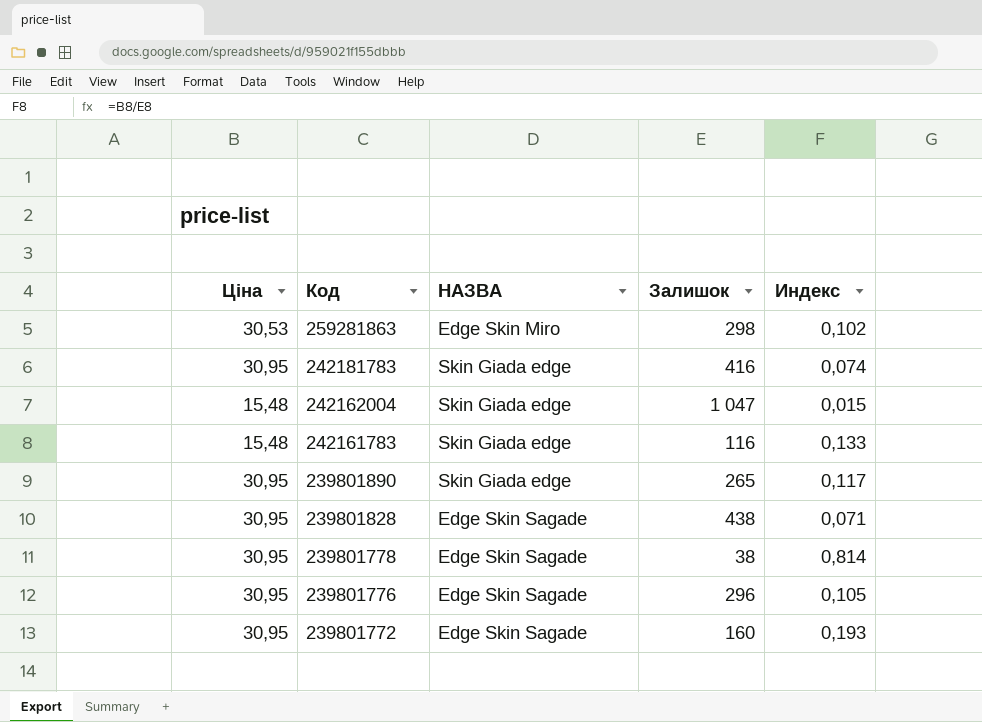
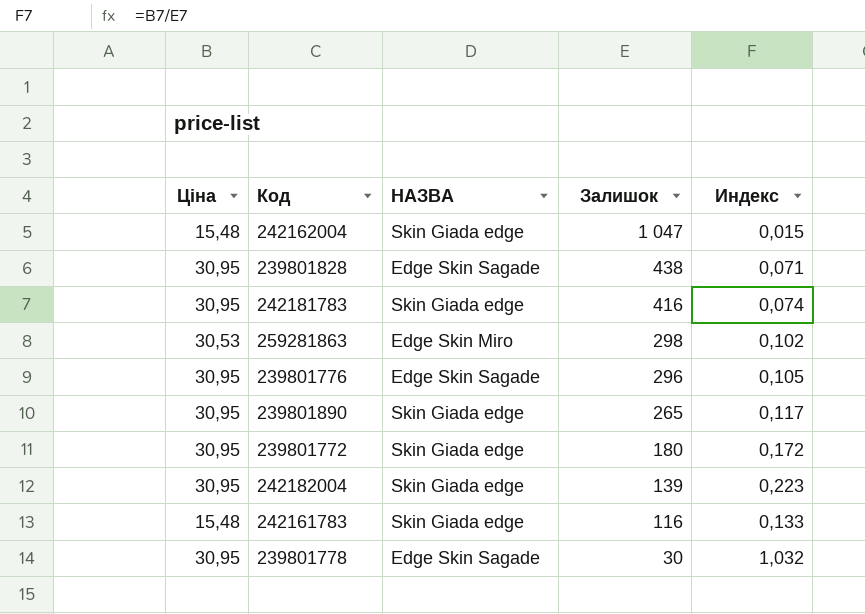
row order: Код descending -> Залишок descending
239801772 | НАЗВА: Edge Skin Sagade -> Skin Giada edge
239801772 | Залишок: 160 -> 180
239801772 | Индекс: 0,193 -> 0,172
row 242182004: none -> 30,95 | Skin Giada edge | 139 | 0,223
239801778 | Залишок: 38 -> 30
239801778 | Индекс: 0,814 -> 1,032

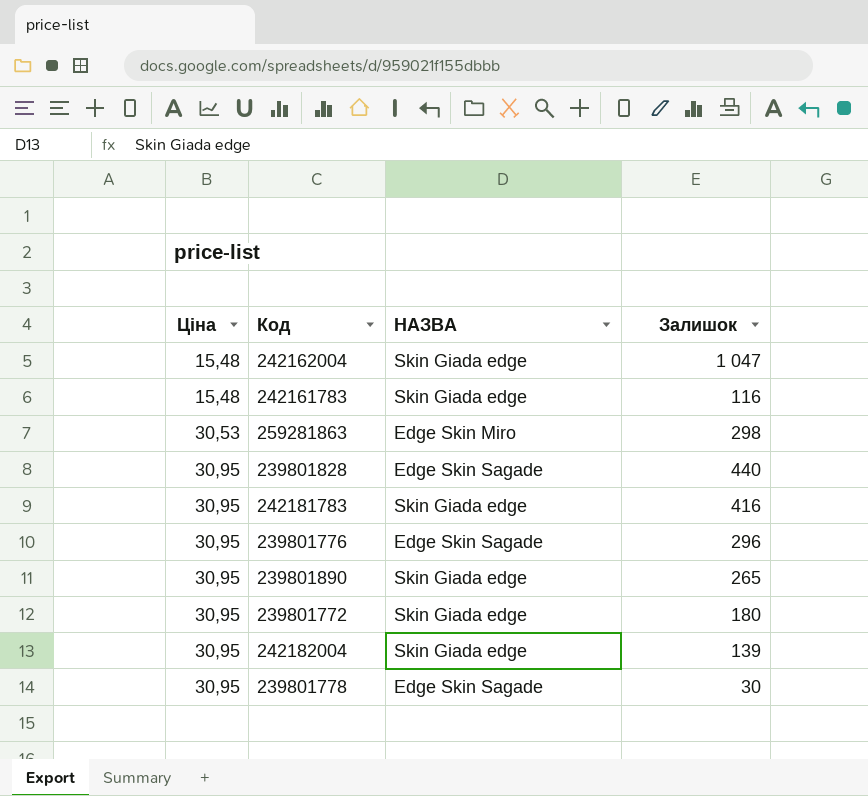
row order: Залишок descending -> Ціна ascending
column Индекс | formula: [Ціна] / [Залишок] -> none
239801828 | Залишок: 438 -> 440

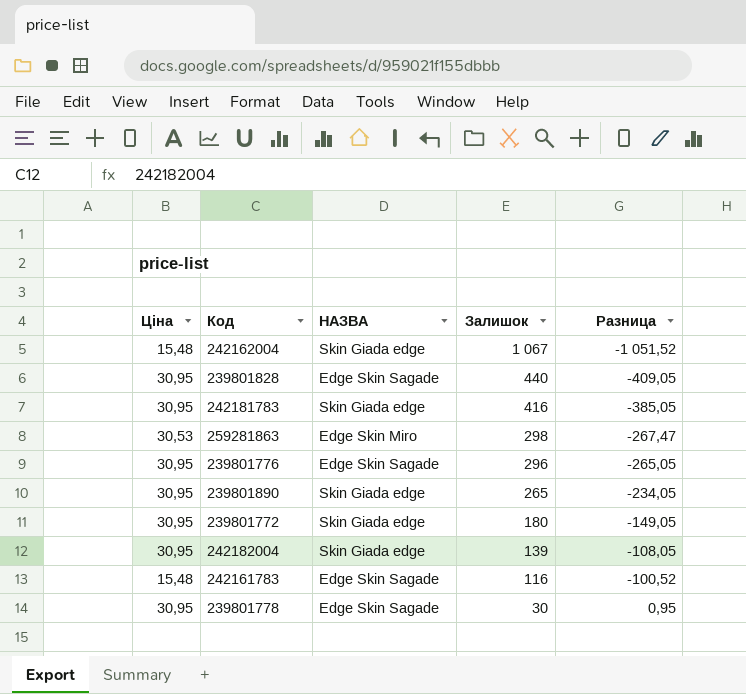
row order: Ціна ascending -> Залишок descending
column Разница | formula: none -> [Ціна] - [Залишок]
242162004 | Залишок: 1 047 -> 1 067
242161783 | НАЗВА: Skin Giada edge -> Edge Skin Sagade

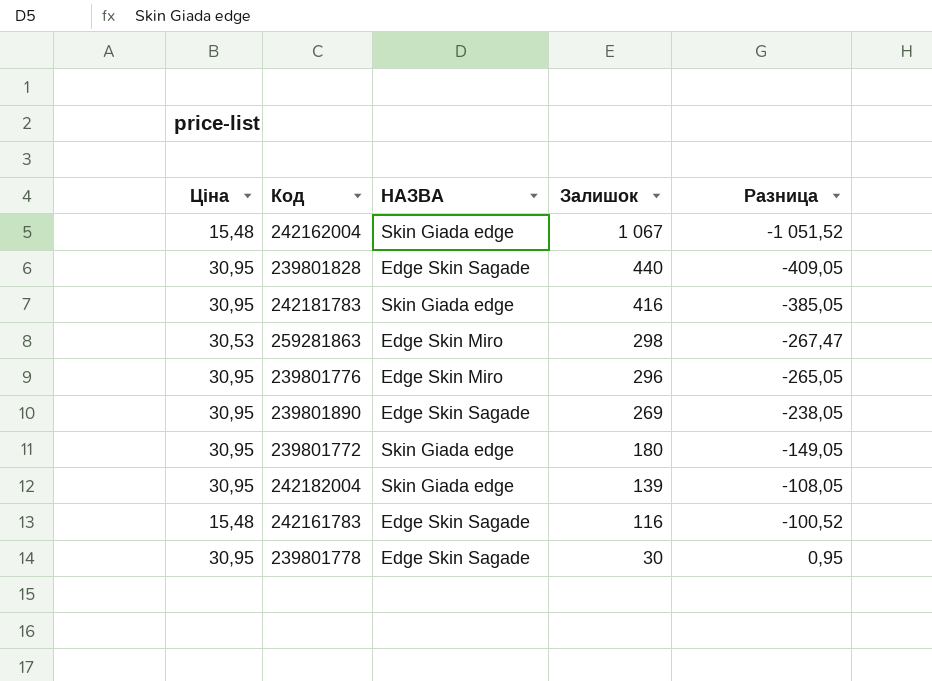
239801776 | НАЗВА: Edge Skin Sagade -> Edge Skin Miro
239801890 | НАЗВА: Skin Giada edge -> Edge Skin Sagade
239801890 | Залишок: 265 -> 269
239801890 | Разница: -234,05 -> -238,05

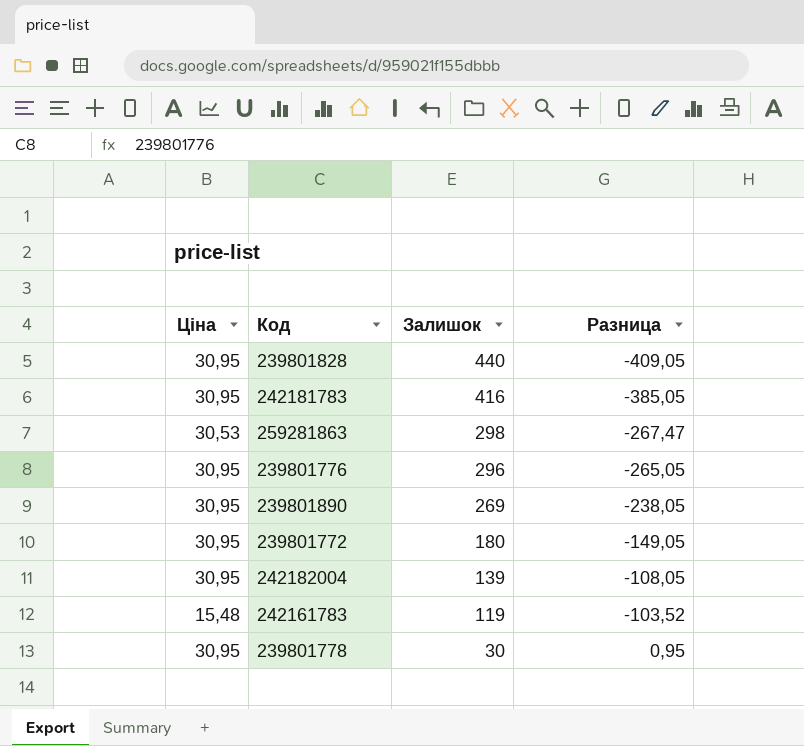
column НАЗВА | position: 3 -> none
row 242162004: 15,48 | Skin Giada edge | 1 067 | -1 051,52 -> none
242161783 | Залишок: 116 -> 119
242161783 | Разница: -100,52 -> -103,52

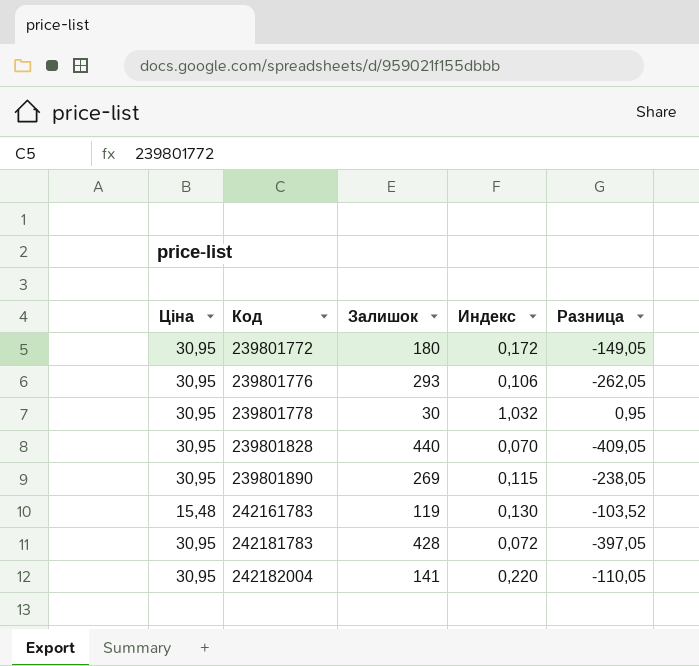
row order: Залишок descending -> Код ascending
column Индекс | formula: none -> [Ціна] / [Залишок]
row 259281863: 30,53 | 298 | -267,47 -> none
239801776 | Залишок: 296 -> 293
239801776 | Разница: -265,05 -> -262,05
242181783 | Залишок: 416 -> 428
242181783 | Разница: -385,05 -> -397,05
242182004 | Залишок: 139 -> 141
242182004 | Разница: -108,05 -> -110,05

